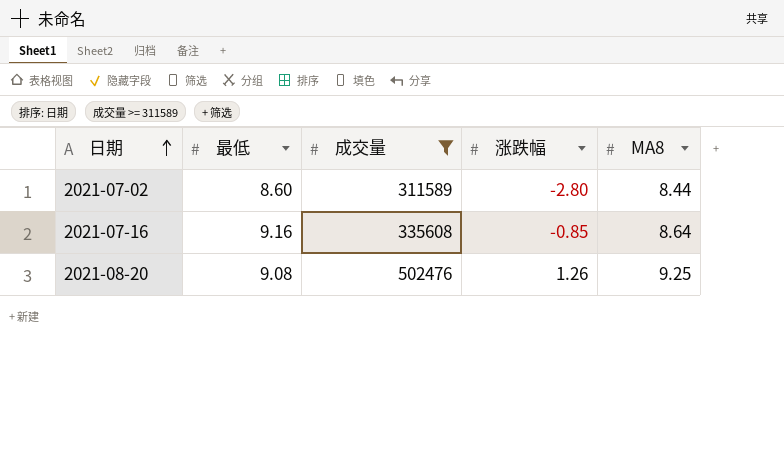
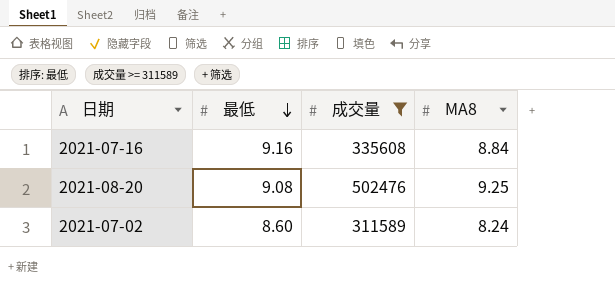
row order: 日期 ascending -> 最低 descending
column 涨跌幅 | position: 4 -> none
2021-07-16 | MA8: 8.64 -> 8.84
2021-07-02 | MA8: 8.44 -> 8.24

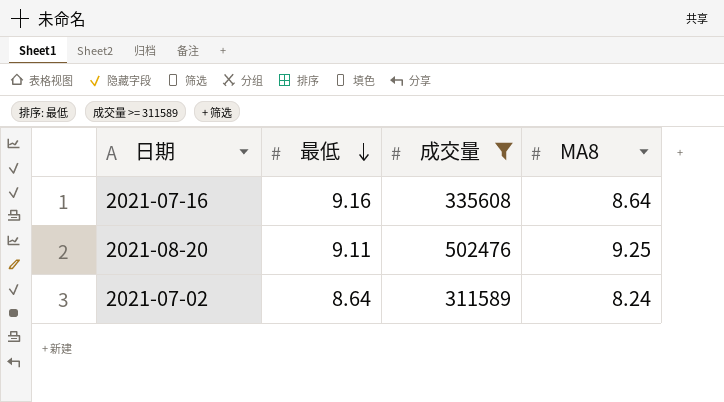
2021-07-16 | MA8: 8.84 -> 8.64
2021-08-20 | 最低: 9.08 -> 9.11
2021-07-02 | 最低: 8.60 -> 8.64

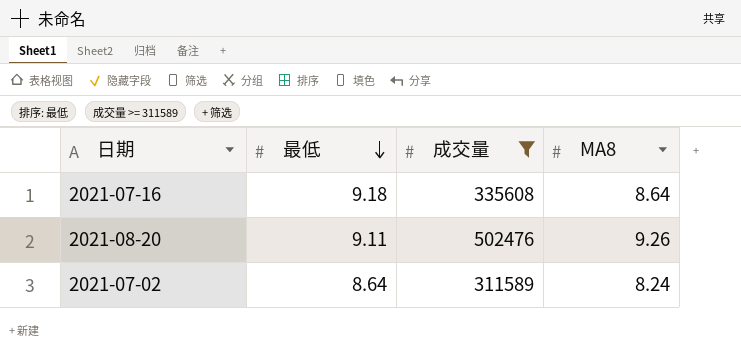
2021-07-16 | 最低: 9.16 -> 9.18
2021-08-20 | MA8: 9.25 -> 9.26

